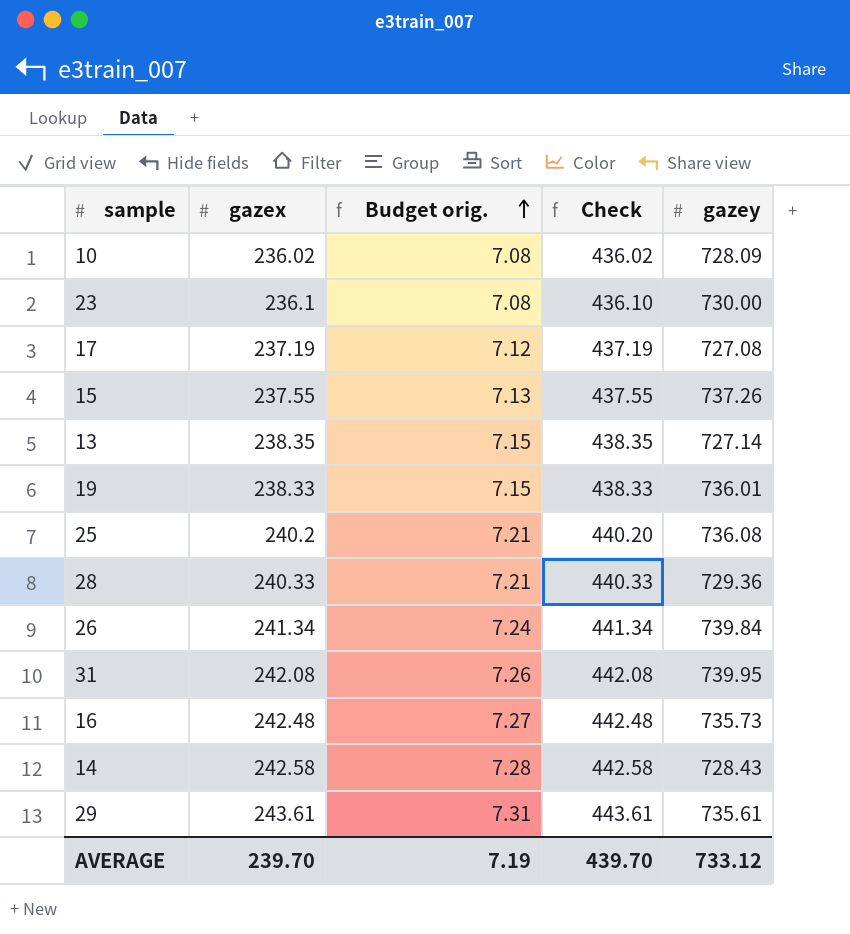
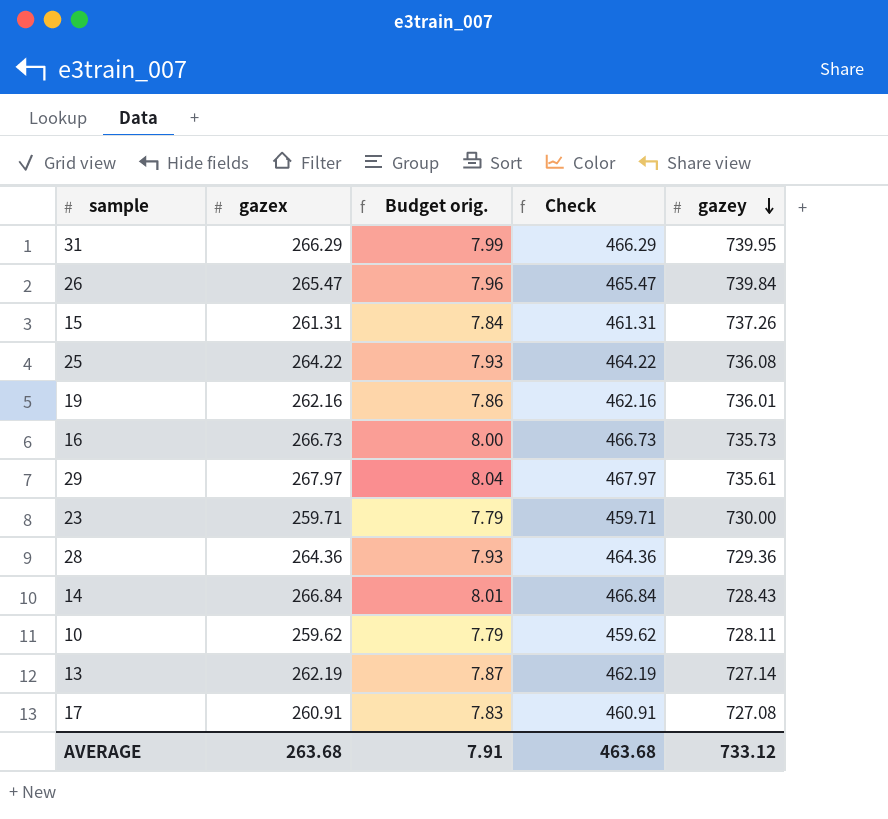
row order: Budget orig. ascending -> gazey descending
31 | gazex: 242.08 -> 266.29
31 | Budget orig.: 7.26 -> 7.99
31 | Check: 442.08 -> 466.29
26 | gazex: 241.34 -> 265.47
26 | Budget orig.: 7.24 -> 7.96
26 | Check: 441.34 -> 465.47
15 | gazex: 237.55 -> 261.31
15 | Budget orig.: 7.13 -> 7.84
15 | Check: 437.55 -> 461.31
25 | gazex: 240.2 -> 264.22
25 | Budget orig.: 7.21 -> 7.93
25 | Check: 440.20 -> 464.22
19 | gazex: 238.33 -> 262.16
19 | Budget orig.: 7.15 -> 7.86
19 | Check: 438.33 -> 462.16
16 | gazex: 242.48 -> 266.73
16 | Budget orig.: 7.27 -> 8.00
16 | Check: 442.48 -> 466.73
29 | gazex: 243.61 -> 267.97
29 | Budget orig.: 7.31 -> 8.04
29 | Check: 443.61 -> 467.97
23 | gazex: 236.1 -> 259.71
23 | Budget orig.: 7.08 -> 7.79
23 | Check: 436.10 -> 459.71
28 | gazex: 240.33 -> 264.36
28 | Budget orig.: 7.21 -> 7.93
28 | Check: 440.33 -> 464.36
14 | gazex: 242.58 -> 266.84
14 | Budget orig.: 7.28 -> 8.01
14 | Check: 442.58 -> 466.84
10 | gazex: 236.02 -> 259.62
10 | Budget orig.: 7.08 -> 7.79
10 | Check: 436.02 -> 459.62
10 | gazey: 728.09 -> 728.11
13 | gazex: 238.35 -> 262.19
13 | Budget orig.: 7.15 -> 7.87
13 | Check: 438.35 -> 462.19
17 | gazex: 237.19 -> 260.91
17 | Budget orig.: 7.12 -> 7.83
17 | Check: 437.19 -> 460.91
AVERAGE | gazex: 239.70 -> 263.68
AVERAGE | Budget orig.: 7.19 -> 7.91
AVERAGE | Check: 439.70 -> 463.68

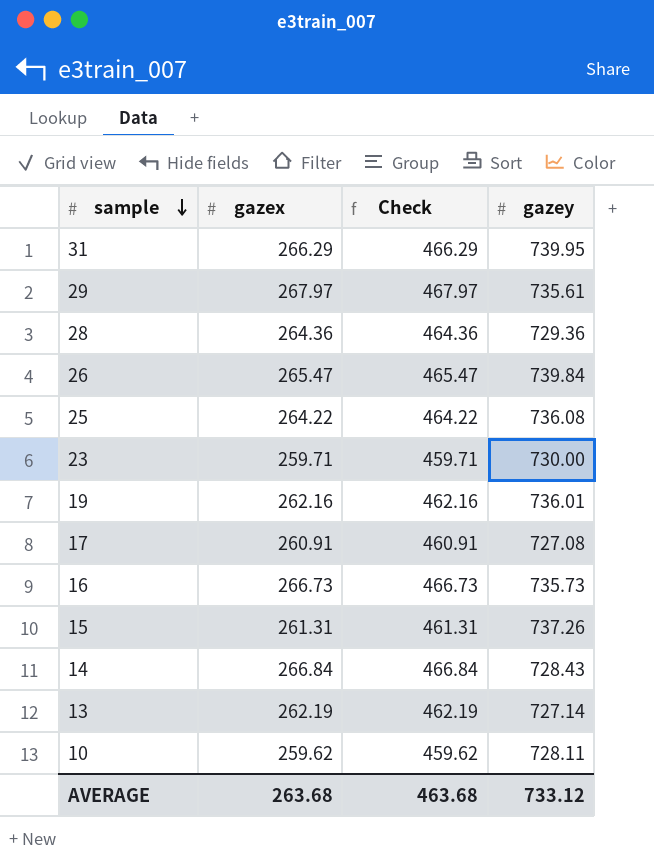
row order: gazey descending -> sample descending
column Budget orig. | formula: [gazex] * 0.03 -> none

